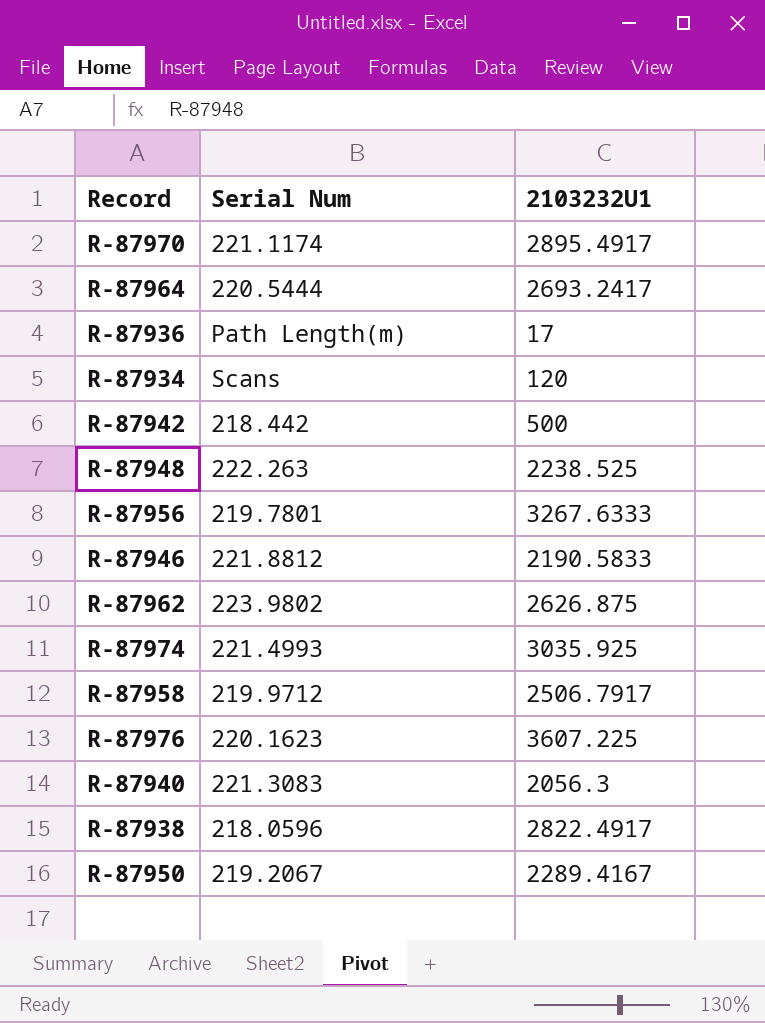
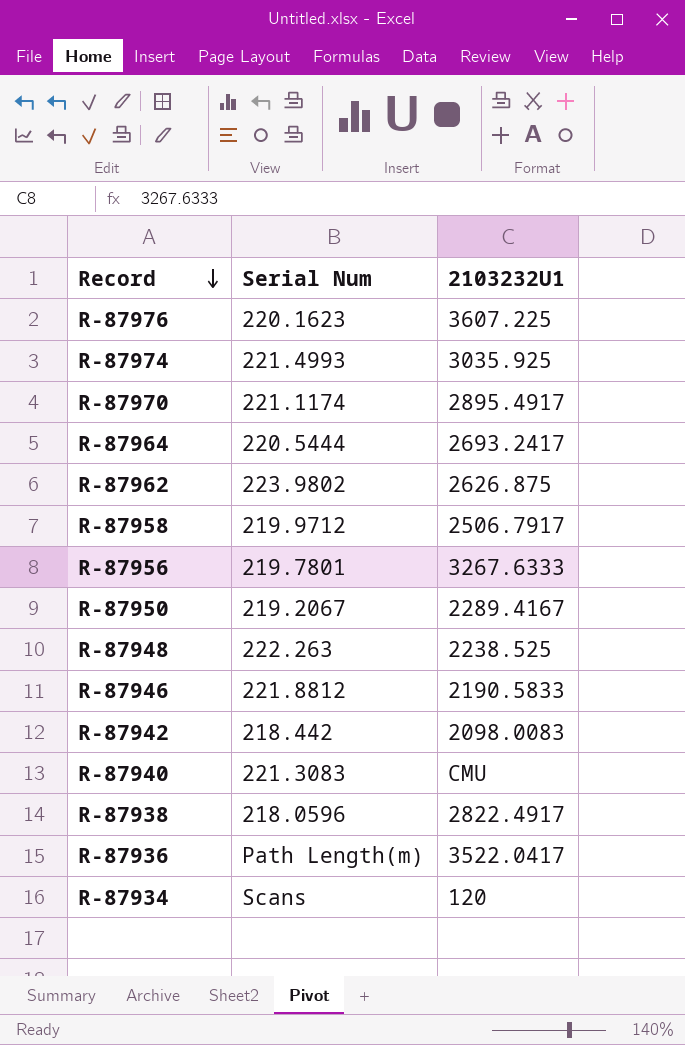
row order: none -> Record descending
R-87942 | 2103232U1: 500 -> 2098.0083
R-87940 | 2103232U1: 2056.3 -> CMU
R-87936 | 2103232U1: 17 -> 3522.0417

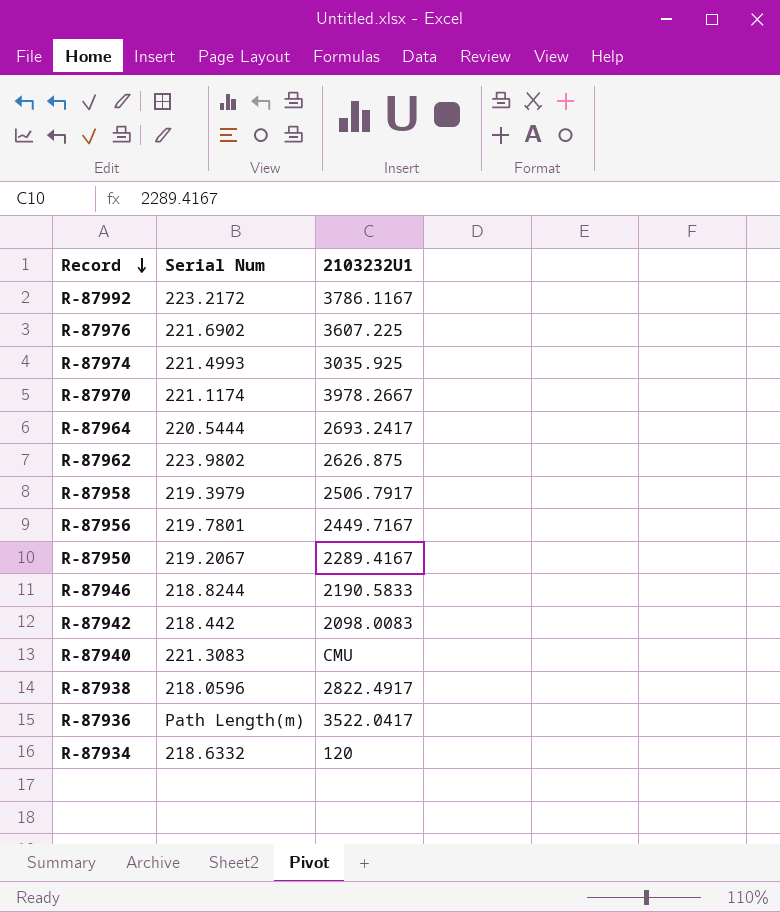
row R-87948: 222.263 | 2238.525 -> none
row R-87992: none -> 223.2172 | 3786.1167
R-87976 | Serial Num: 220.1623 -> 221.6902
R-87970 | 2103232U1: 2895.4917 -> 3978.2667
R-87958 | Serial Num: 219.9712 -> 219.3979
R-87956 | 2103232U1: 3267.6333 -> 2449.7167
R-87946 | Serial Num: 221.8812 -> 218.8244
R-87934 | Serial Num: Scans -> 218.6332

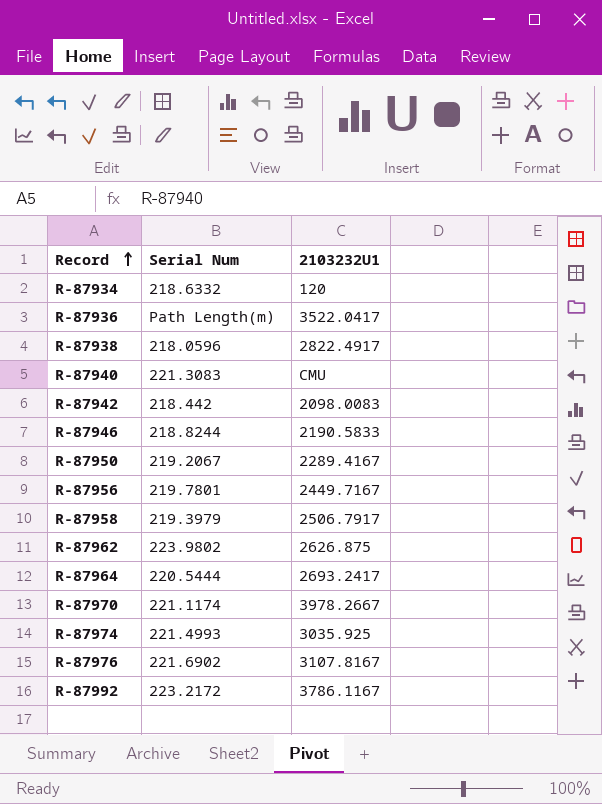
row order: Record descending -> Record ascending
R-87976 | 2103232U1: 3607.225 -> 3107.8167

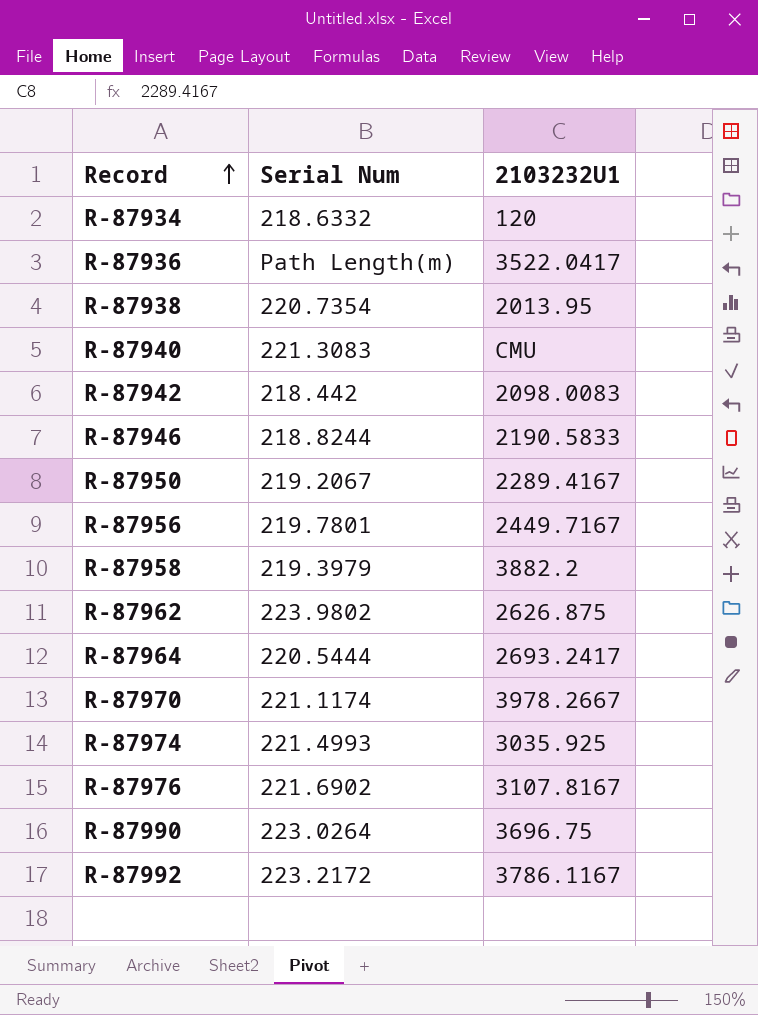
R-87938 | Serial Num: 218.0596 -> 220.7354
R-87938 | 2103232U1: 2822.4917 -> 2013.95
R-87958 | 2103232U1: 2506.7917 -> 3882.2
row R-87990: none -> 223.0264 | 3696.75

